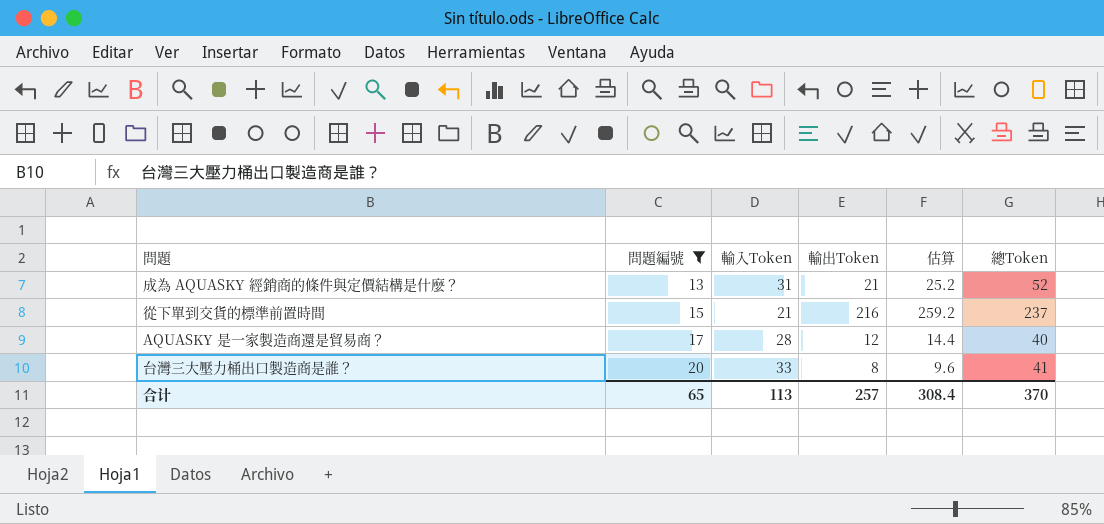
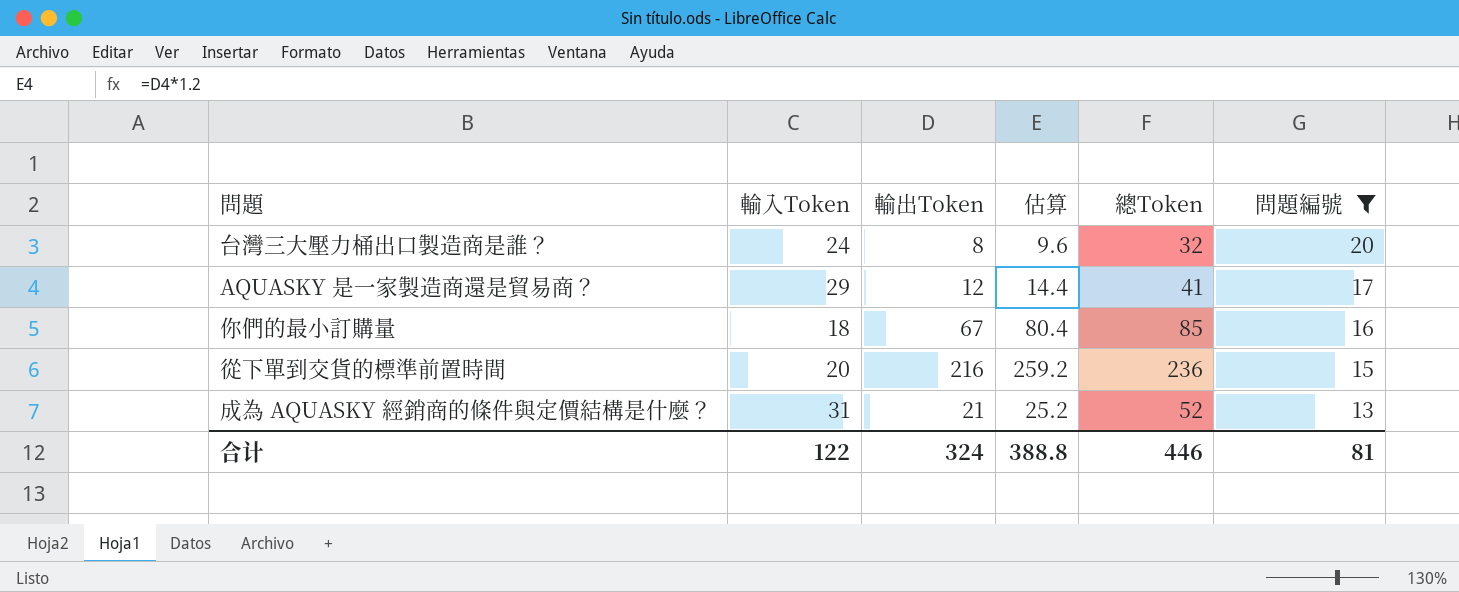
row order: 問題編號 ascending -> 問題編號 descending
column 問題編號 | position: 2 -> 6
台灣三大壓力桶出口製造商是誰？ | 輸入Token: 33 -> 24
台灣三大壓力桶出口製造商是誰？ | 總Token: 41 -> 32
AQUASKY 是一家製造商還是貿易商？ | 輸入Token: 28 -> 29
AQUASKY 是一家製造商還是貿易商？ | 總Token: 40 -> 41
row 你們的最小訂購量: none -> 18 | 67 | 80.4 | 85 | 16
從下單到交貨的標準前置時間 | 輸入Token: 21 -> 20
從下單到交貨的標準前置時間 | 總Token: 237 -> 236
合计 | 輸入Token: 113 -> 122
合计 | 輸出Token: 257 -> 324
合计 | 估算: 308.4 -> 388.8
合计 | 總Token: 370 -> 446
合计 | 問題編號: 65 -> 81

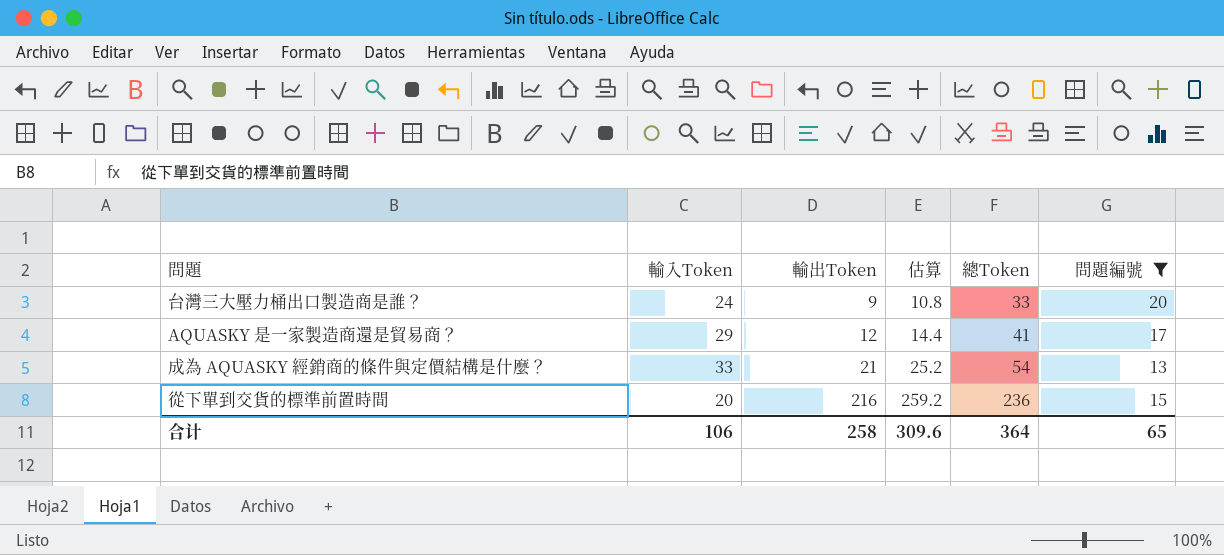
row order: 問題編號 descending -> 輸出Token ascending
row 你們的最小訂購量: 18 | 67 | 80.4 | 85 | 16 -> none
台灣三大壓力桶出口製造商是誰？ | 輸出Token: 8 -> 9
台灣三大壓力桶出口製造商是誰？ | 估算: 9.6 -> 10.8
台灣三大壓力桶出口製造商是誰？ | 總Token: 32 -> 33
成為 AQUASKY 經銷商的條件與定價結構是什麼？ | 輸入Token: 31 -> 33
成為 AQUASKY 經銷商的條件與定價結構是什麼？ | 總Token: 52 -> 54
合计 | 輸入Token: 122 -> 106
合计 | 輸出Token: 324 -> 258
合计 | 估算: 388.8 -> 309.6
合计 | 總Token: 446 -> 364
合计 | 問題編號: 81 -> 65

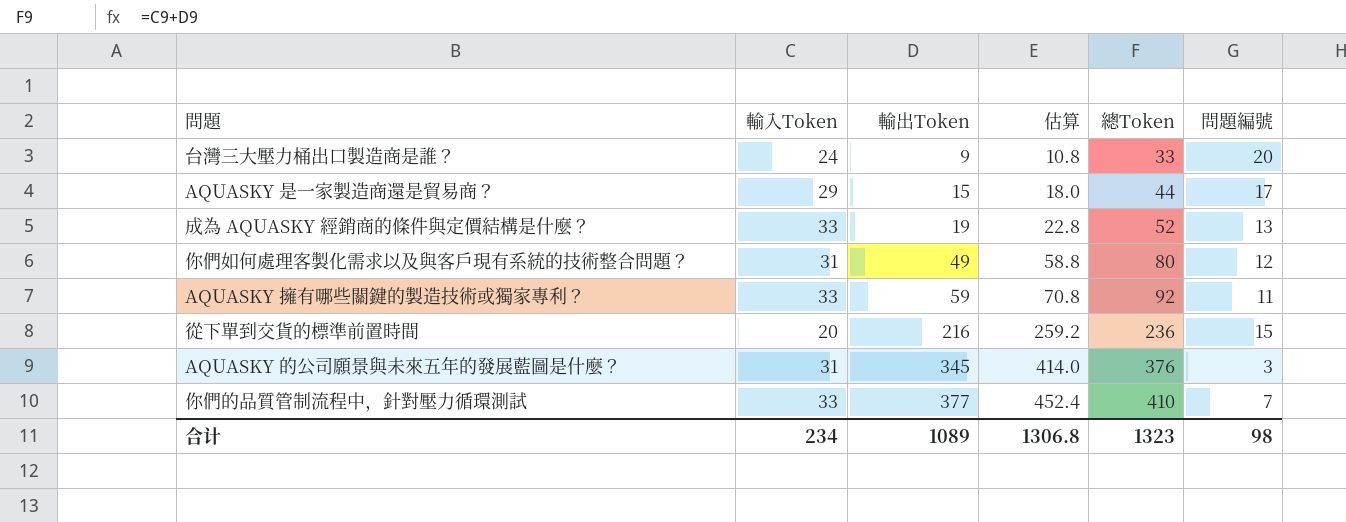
filter: 問題編號 >= 13 -> none
AQUASKY 是一家製造商還是貿易商？ | 輸出Token: 12 -> 15
AQUASKY 是一家製造商還是貿易商？ | 估算: 14.4 -> 18.0
AQUASKY 是一家製造商還是貿易商？ | 總Token: 41 -> 44
成為 AQUASKY 經銷商的條件與定價結構是什麼？ | 輸出Token: 21 -> 19
成為 AQUASKY 經銷商的條件與定價結構是什麼？ | 估算: 25.2 -> 22.8
成為 AQUASKY 經銷商的條件與定價結構是什麼？ | 總Token: 54 -> 52
合计 | 輸入Token: 106 -> 234
合计 | 輸出Token: 258 -> 1089
合计 | 估算: 309.6 -> 1306.8
合计 | 總Token: 364 -> 1323
合计 | 問題編號: 65 -> 98

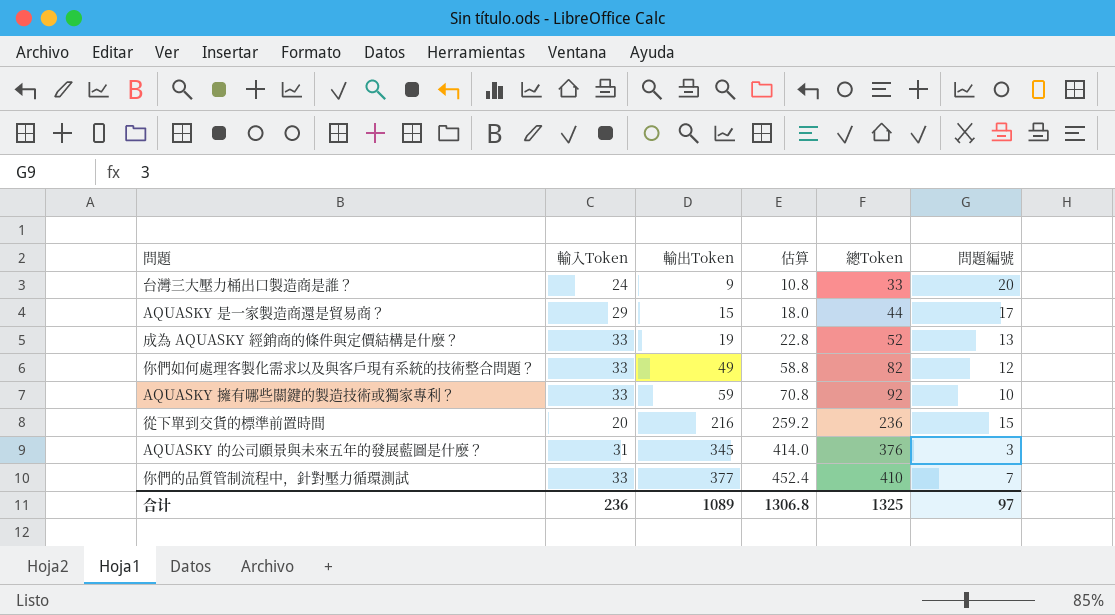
你們如何處理客製化需求以及與客戶現有系統的技術整合問題？ | 輸入Token: 31 -> 33
你們如何處理客製化需求以及與客戶現有系統的技術整合問題？ | 總Token: 80 -> 82
AQUASKY 擁有哪些關鍵的製造技術或獨家專利？ | 問題編號: 11 -> 10
合计 | 輸入Token: 234 -> 236
合计 | 總Token: 1323 -> 1325
合计 | 問題編號: 98 -> 97

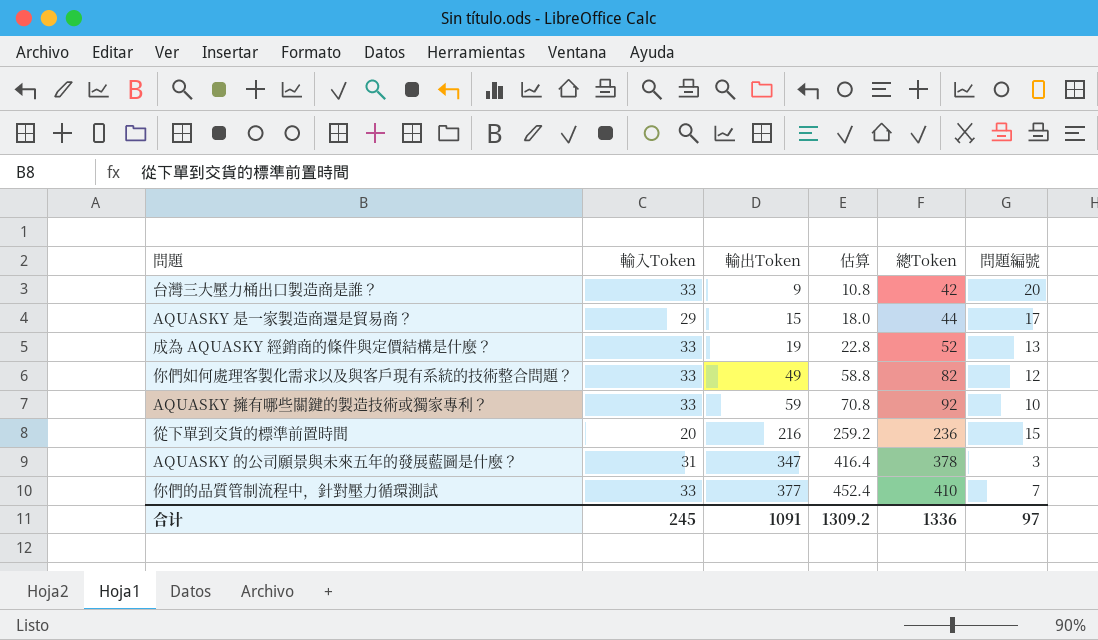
台灣三大壓力桶出口製造商是誰？ | 輸入Token: 24 -> 33
台灣三大壓力桶出口製造商是誰？ | 總Token: 33 -> 42
AQUASKY 的公司願景與未來五年的發展藍圖是什麼？ | 輸出Token: 345 -> 347
AQUASKY 的公司願景與未來五年的發展藍圖是什麼？ | 估算: 414.0 -> 416.4
AQUASKY 的公司願景與未來五年的發展藍圖是什麼？ | 總Token: 376 -> 378
合计 | 輸入Token: 236 -> 245
合计 | 輸出Token: 1089 -> 1091
合计 | 估算: 1306.8 -> 1309.2
合计 | 總Token: 1325 -> 1336

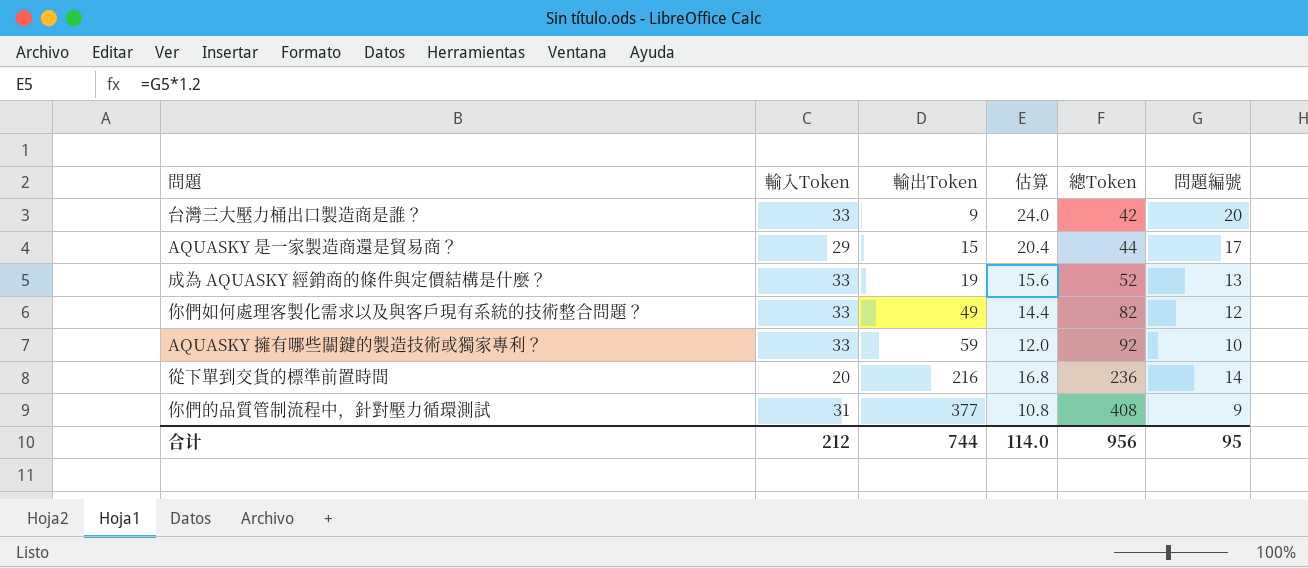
column 估算 | formula: [輸出Token] * 1.2 -> [問題編號] * 1.2
row AQUASKY 的公司願景與未來五年的發展藍圖是什麼？: 31 | 347 | 416.4 | 378 | 3 -> none
從下單到交貨的標準前置時間 | 問題編號: 15 -> 14
你們的品質管制流程中，針對壓力循環測試 | 輸入Token: 33 -> 31
你們的品質管制流程中，針對壓力循環測試 | 總Token: 410 -> 408
你們的品質管制流程中，針對壓力循環測試 | 問題編號: 7 -> 9
合计 | 輸入Token: 245 -> 212
合计 | 輸出Token: 1091 -> 744
合计 | 估算: 1309.2 -> 114.0
合计 | 總Token: 1336 -> 956
合计 | 問題編號: 97 -> 95

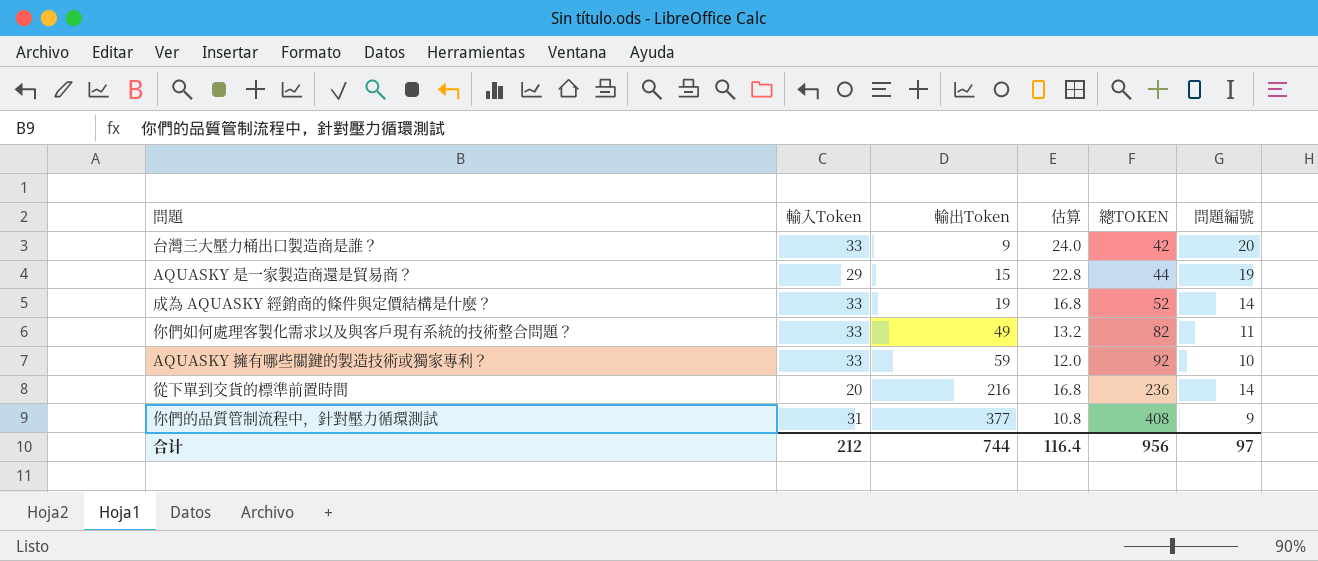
column name: 總Token -> 總TOKEN
AQUASKY 是一家製造商還是貿易商？ | 估算: 20.4 -> 22.8
AQUASKY 是一家製造商還是貿易商？ | 問題編號: 17 -> 19
成為 AQUASKY 經銷商的條件與定價結構是什麼？ | 估算: 15.6 -> 16.8
成為 AQUASKY 經銷商的條件與定價結構是什麼？ | 問題編號: 13 -> 14
你們如何處理客製化需求以及與客戶現有系統的技術整合問題？ | 估算: 14.4 -> 13.2
你們如何處理客製化需求以及與客戶現有系統的技術整合問題？ | 問題編號: 12 -> 11
合计 | 估算: 114.0 -> 116.4
合计 | 問題編號: 95 -> 97

